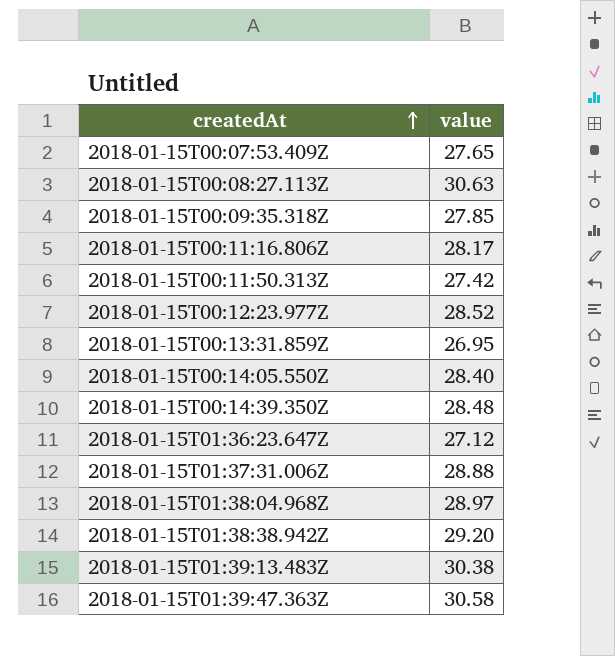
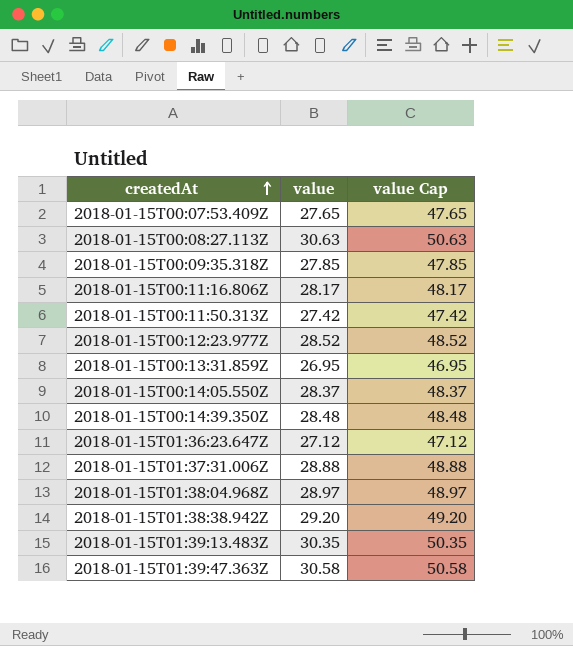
column value Cap | formula: none -> [value] + 20
2018-01-15T00:14:05.550Z | value: 28.40 -> 28.37
2018-01-15T01:39:13.483Z | value: 30.38 -> 30.35

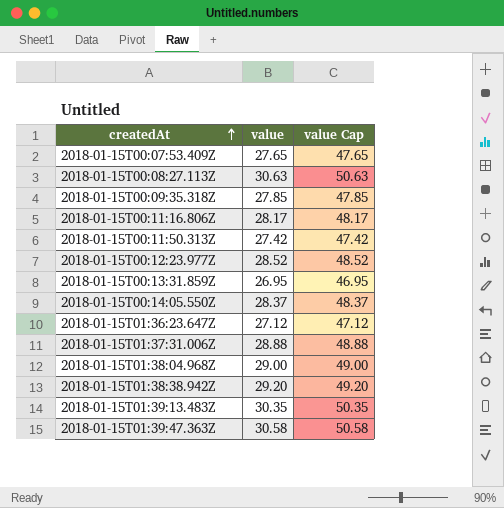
row 2018-01-15T00:14:39.350Z: 28.48 | 48.48 -> none
2018-01-15T01:38:04.968Z | value: 28.97 -> 29.00
2018-01-15T01:38:04.968Z | value Cap: 48.97 -> 49.00

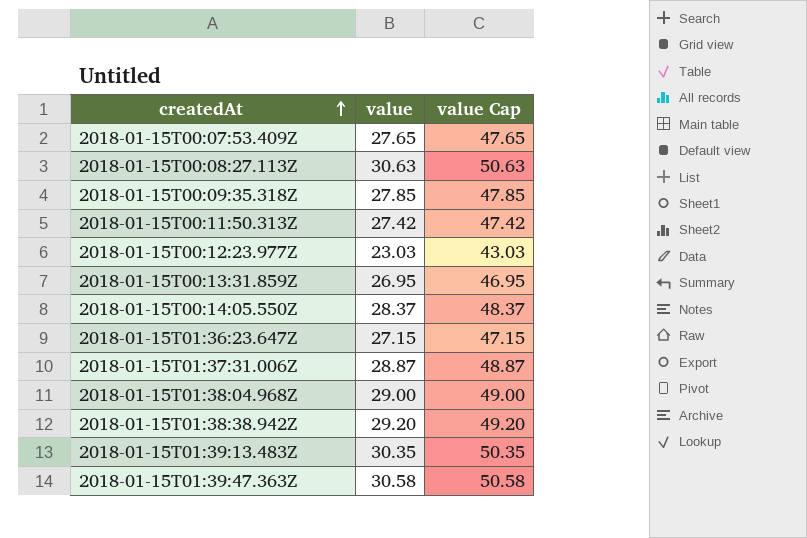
row 2018-01-15T00:11:16.806Z: 28.17 | 48.17 -> none
2018-01-15T00:12:23.977Z | value: 28.52 -> 23.03
2018-01-15T00:12:23.977Z | value Cap: 48.52 -> 43.03
2018-01-15T01:36:23.647Z | value: 27.12 -> 27.15
2018-01-15T01:36:23.647Z | value Cap: 47.12 -> 47.15
2018-01-15T01:37:31.006Z | value: 28.88 -> 28.87
2018-01-15T01:37:31.006Z | value Cap: 48.88 -> 48.87

